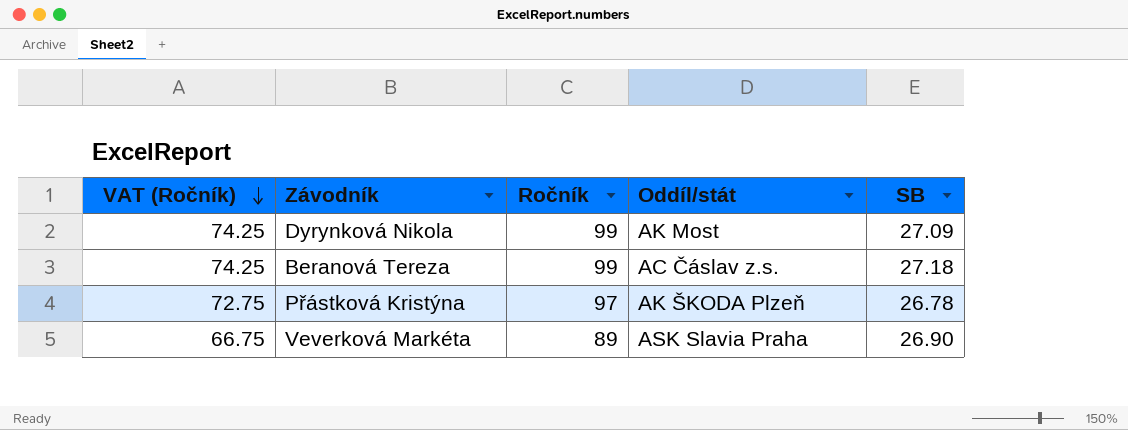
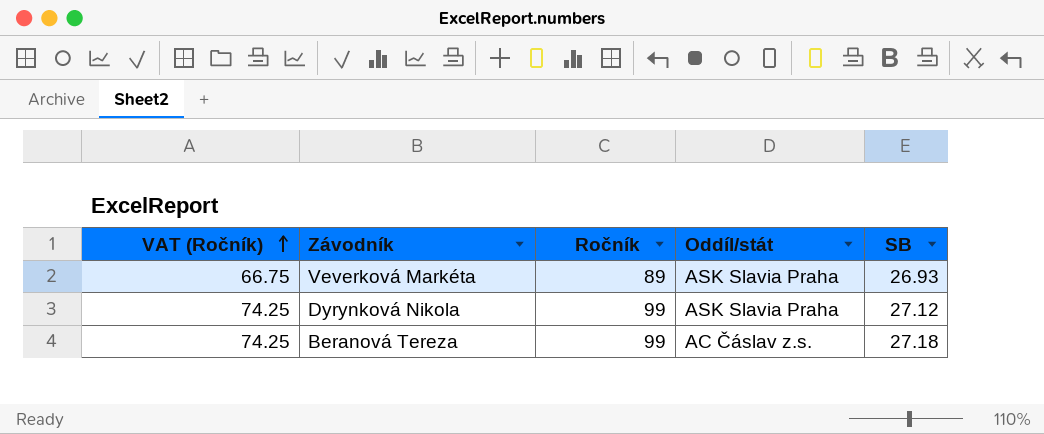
row order: VAT (Ročník) descending -> VAT (Ročník) ascending
row Přástková Kristýna: 72.75 | 97 | AK ŠKODA Plzeň | 26.78 -> none
Veverková Markéta | SB: 26.90 -> 26.93
Dyrynková Nikola | Oddíl/stát: AK Most -> ASK Slavia Praha
Dyrynková Nikola | SB: 27.09 -> 27.12

